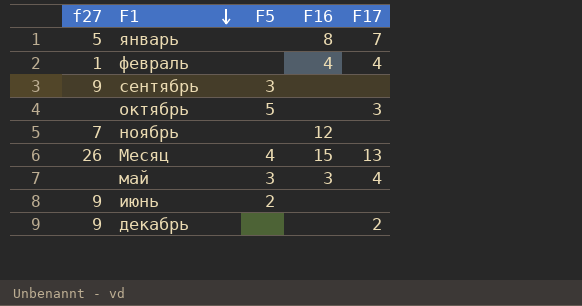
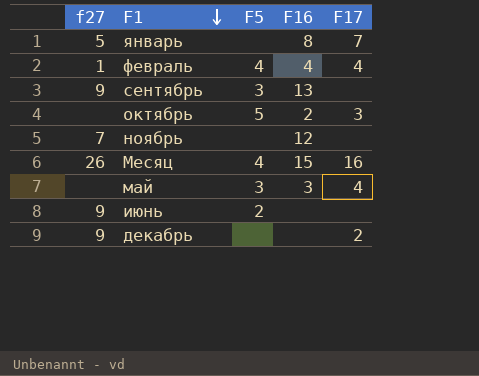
февраль | F5: none -> 4
сентябрь | F16: none -> 13
октябрь | F16: none -> 2
Месяц | F17: 13 -> 16

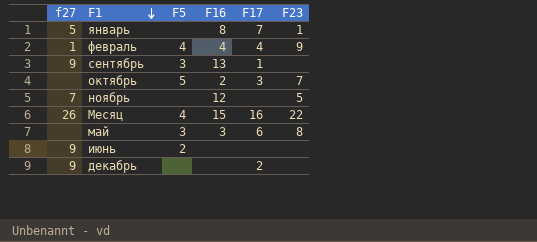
column F23 | position: none -> 6
сентябрь | F17: none -> 1
май | F17: 4 -> 6

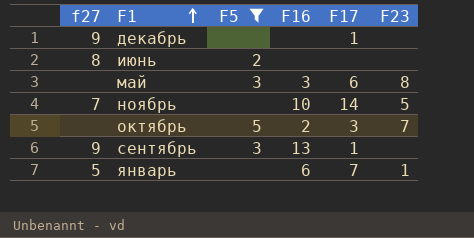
filter: none -> F5 != 4
row order: F1 descending -> F1 ascending
декабрь | F17: 2 -> 1
июнь | f27: 9 -> 8
ноябрь | F16: 12 -> 10
ноябрь | F17: none -> 14
январь | F16: 8 -> 6

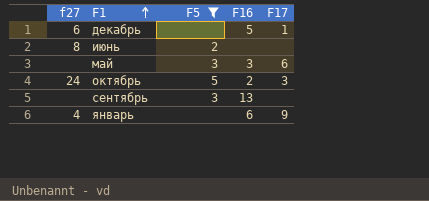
column F23 | position: 6 -> none
row ноябрь: 7 | none | 10 | 14 | 5 -> none
декабрь | f27: 9 -> 6
декабрь | F16: none -> 5
октябрь | f27: none -> 24
сентябрь | f27: 9 -> none
сентябрь | F17: 1 -> none
январь | f27: 5 -> 4
январь | F17: 7 -> 9

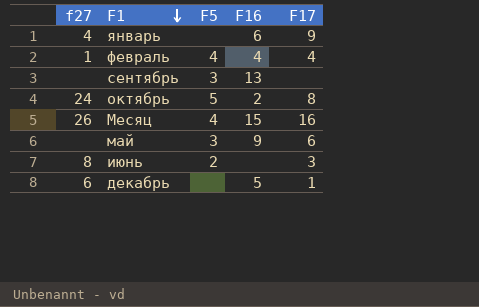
filter: F5 != 4 -> none
row order: F1 ascending -> F1 descending
октябрь | F17: 3 -> 8
май | F16: 3 -> 9
июнь | F17: none -> 3

